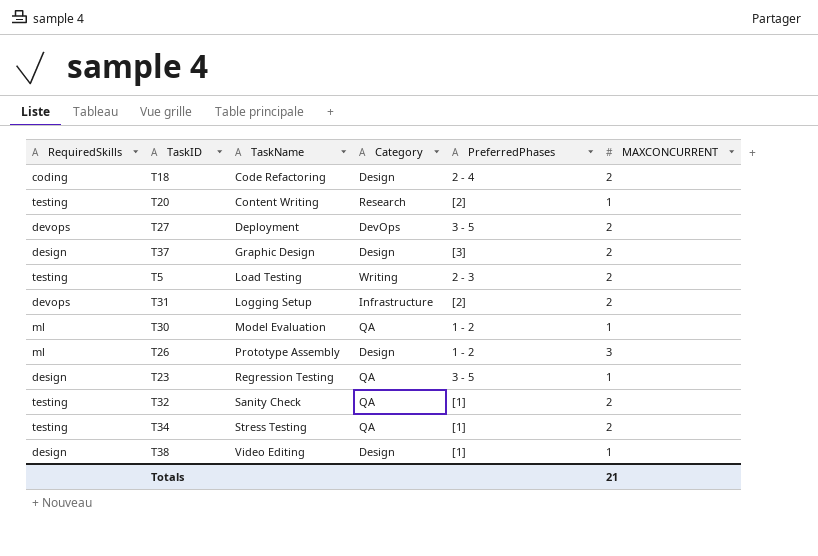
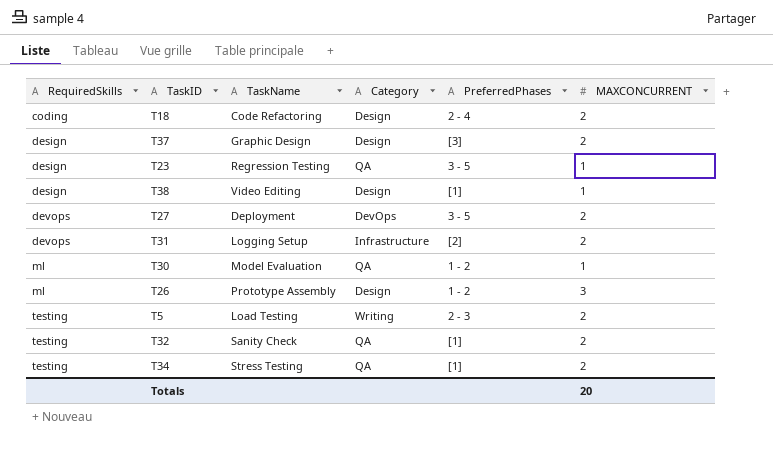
row order: TaskName ascending -> RequiredSkills ascending
row T20: testing | Content Writing | Research | [2] | 1 -> none
Totals | MAXCONCURRENT: 21 -> 20

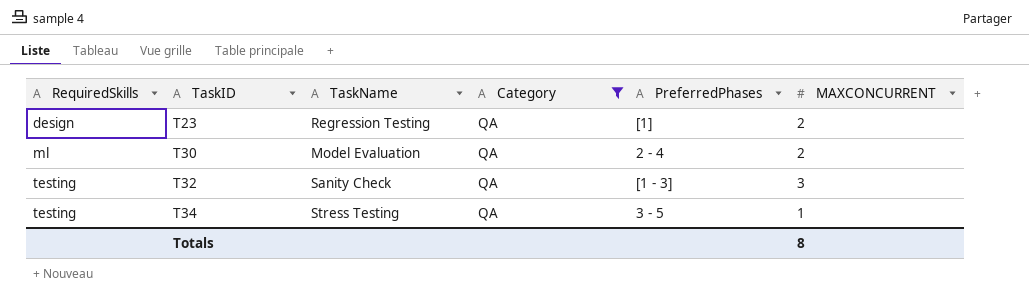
filter: none -> Category = QA
T23 | PreferredPhases: 3 - 5 -> [1]
T23 | MAXCONCURRENT: 1 -> 2
T30 | PreferredPhases: 1 - 2 -> 2 - 4
T30 | MAXCONCURRENT: 1 -> 2
T32 | PreferredPhases: [1] -> [1 - 3]
T32 | MAXCONCURRENT: 2 -> 3
T34 | PreferredPhases: [1] -> 3 - 5
T34 | MAXCONCURRENT: 2 -> 1
Totals | MAXCONCURRENT: 20 -> 8

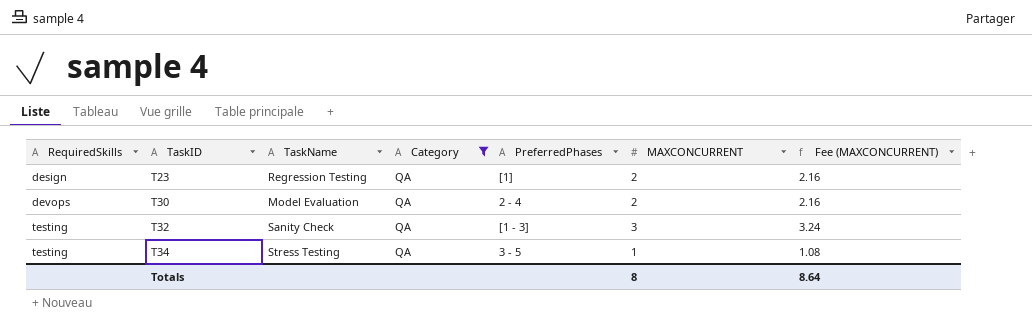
column Fee (MAXCONCURRENT) | formula: none -> [MAXCONCURRENT] * 1.08
T30 | RequiredSkills: ml -> devops

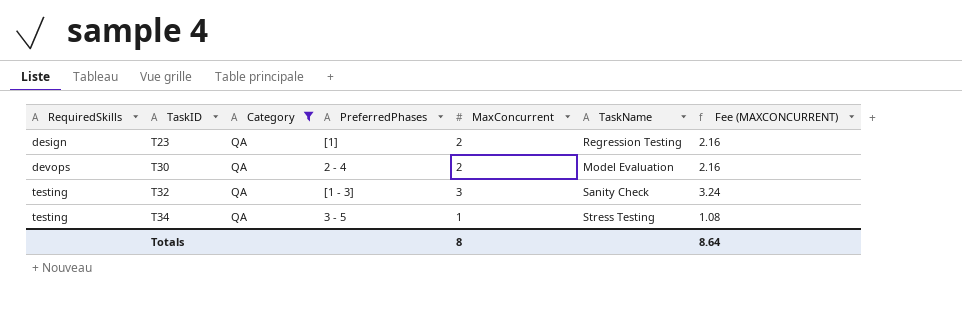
column name: MAXCONCURRENT -> MaxConcurrent
column TaskName | position: 3 -> 6

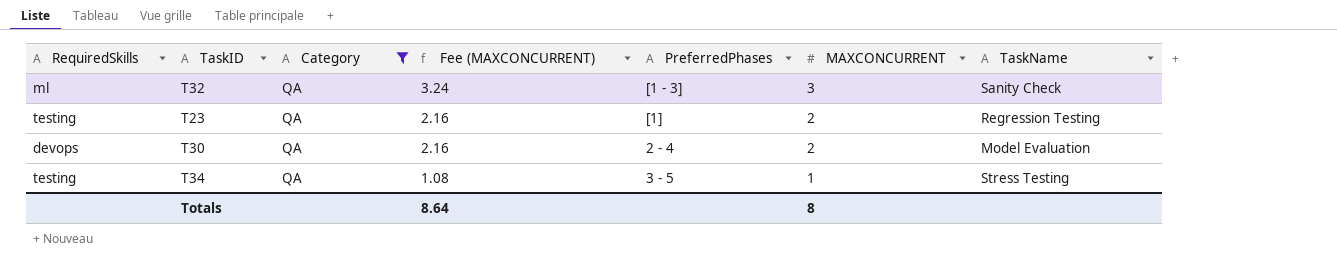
row order: RequiredSkills ascending -> Fee (MAXCONCURRENT) descending
column Fee (MAXCONCURRENT) | position: 7 -> 4
column name: MaxConcurrent -> MAXCONCURRENT
T32 | RequiredSkills: testing -> ml
T23 | RequiredSkills: design -> testing

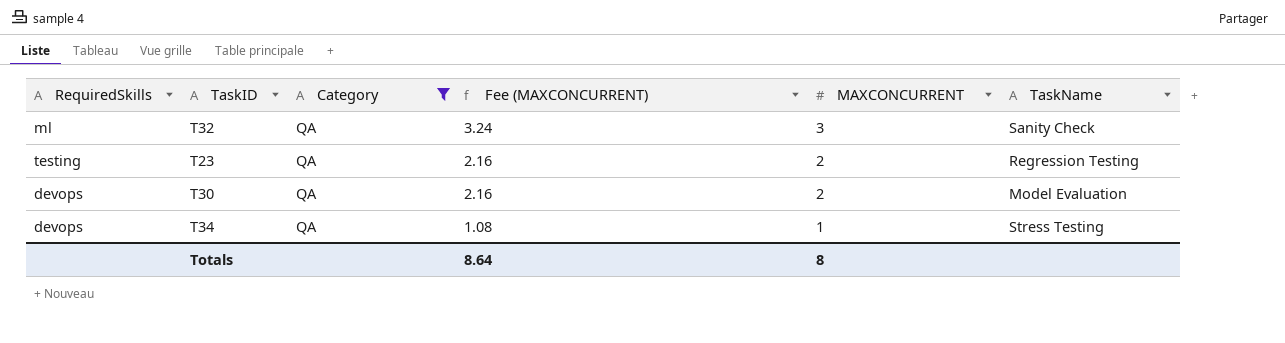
column PreferredPhases | position: 5 -> none
T34 | RequiredSkills: testing -> devops

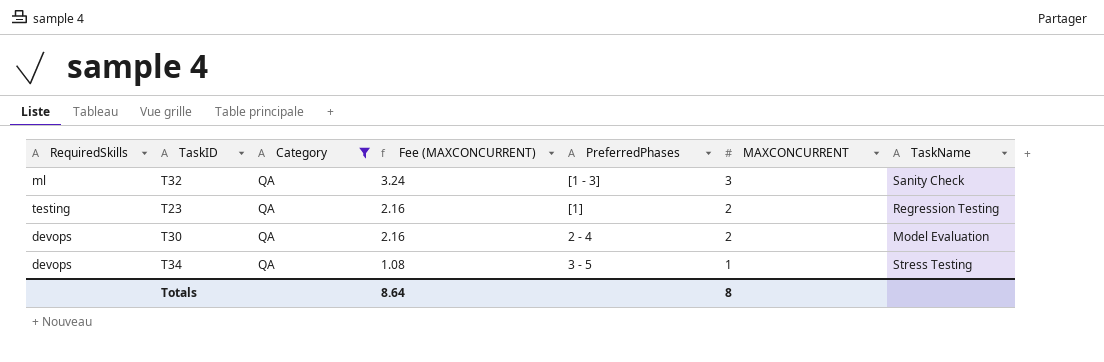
column PreferredPhases | position: none -> 5

